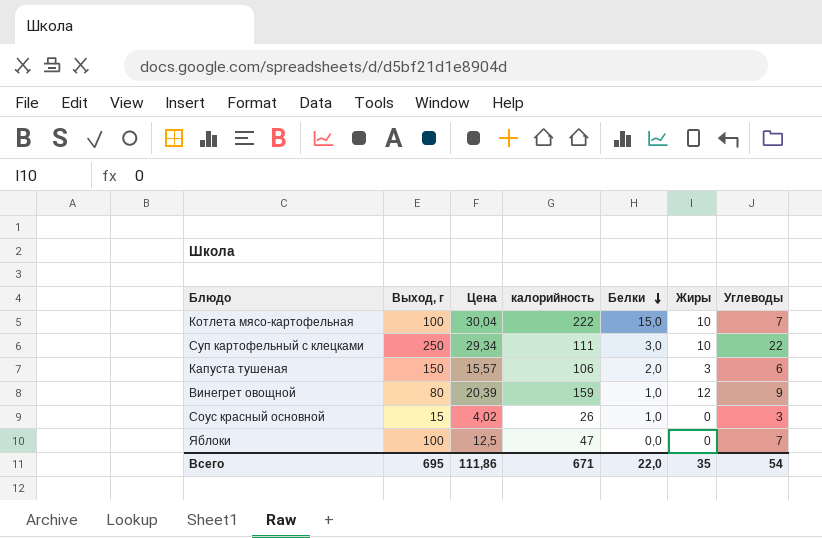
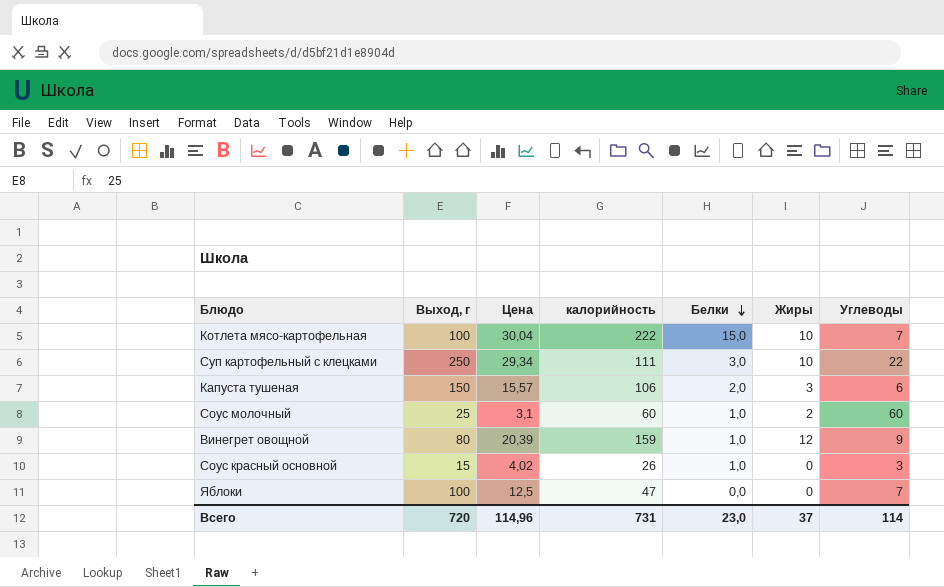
row Соус молочный: none -> 25 | 3,1 | 60 | 1,0 | 2 | 60
Всего | Выход, г: 695 -> 720
Всего | Цена: 111,86 -> 114,96
Всего | калорийность: 671 -> 731
Всего | Белки: 22,0 -> 23,0
Всего | Жиры: 35 -> 37
Всего | Углеводы: 54 -> 114

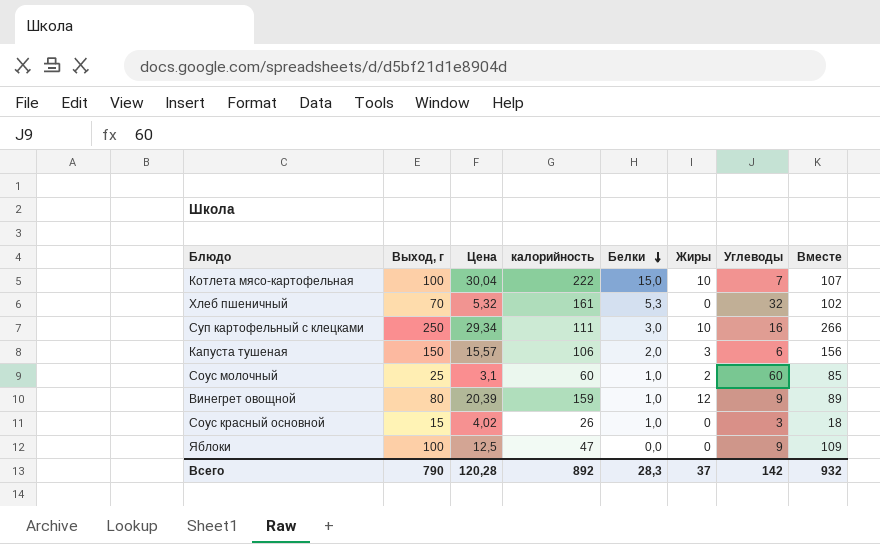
column Вместе | formula: none -> [Выход, г] + [Углеводы]
row Хлеб пшеничный: none -> 70 | 5,32 | 161 | 5,3 | 0 | 32 | 102
Суп картофельный с клецками | Углеводы: 22 -> 16
Яблоки | Углеводы: 7 -> 9
Всего | Выход, г: 720 -> 790
Всего | Цена: 114,96 -> 120,28
Всего | калорийность: 731 -> 892
Всего | Белки: 23,0 -> 28,3
Всего | Углеводы: 114 -> 142

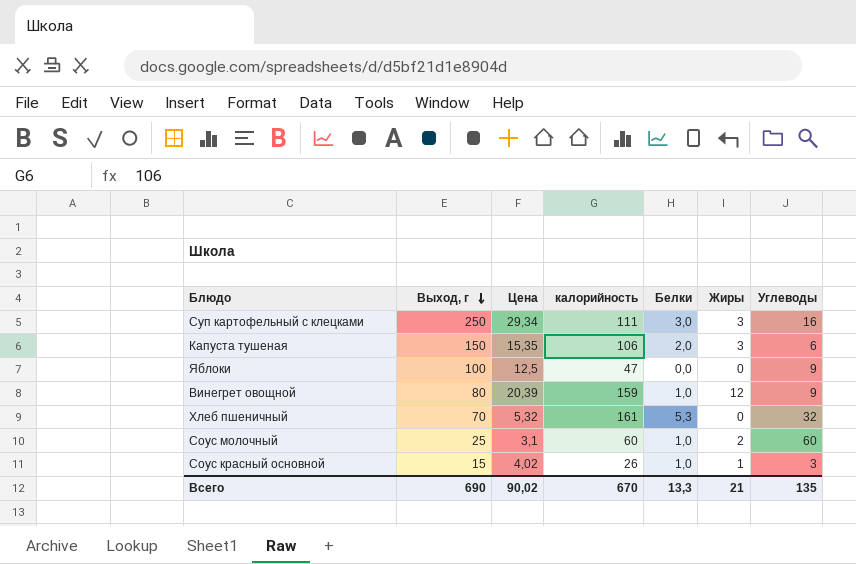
row order: Белки descending -> Выход, г descending
column Вместе | formula: [Выход, г] + [Углеводы] -> none
row Котлета мясо-картофельная: 100 | 30,04 | 222 | 15,0 | 10 | 7 | 107 -> none
Суп картофельный с клецками | Жиры: 10 -> 3
Капуста тушеная | Цена: 15,57 -> 15,35
Соус красный основной | Жиры: 0 -> 1
Всего | Выход, г: 790 -> 690
Всего | Цена: 120,28 -> 90,02
Всего | калорийность: 892 -> 670
Всего | Белки: 28,3 -> 13,3
Всего | Жиры: 37 -> 21
Всего | Углеводы: 142 -> 135

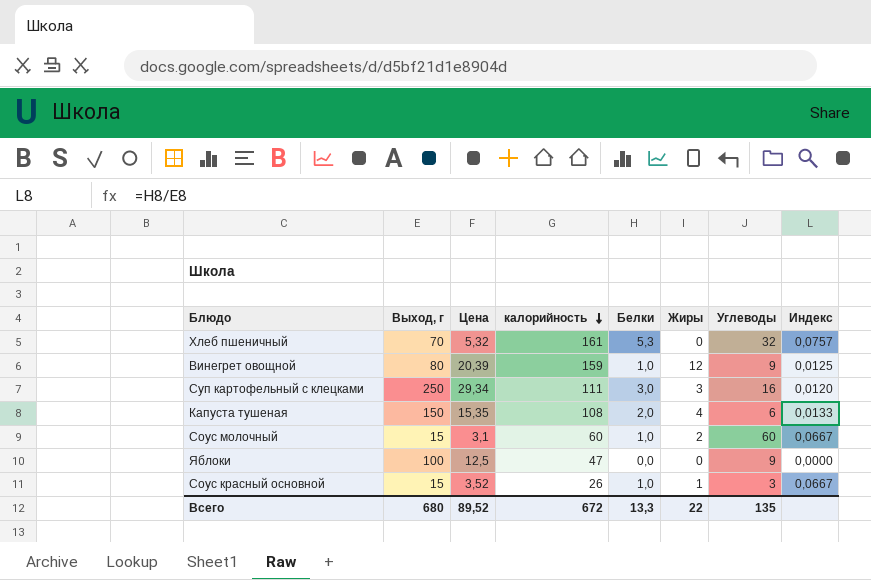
row order: Выход, г descending -> калорийность descending
column Индекс | formula: none -> [Белки] / [Выход, г]
Капуста тушеная | калорийность: 106 -> 108
Капуста тушеная | Жиры: 3 -> 4
Соус молочный | Выход, г: 25 -> 15
Соус красный основной | Цена: 4,02 -> 3,52
Всего | Выход, г: 690 -> 680
Всего | Цена: 90,02 -> 89,52
Всего | калорийность: 670 -> 672
Всего | Жиры: 21 -> 22

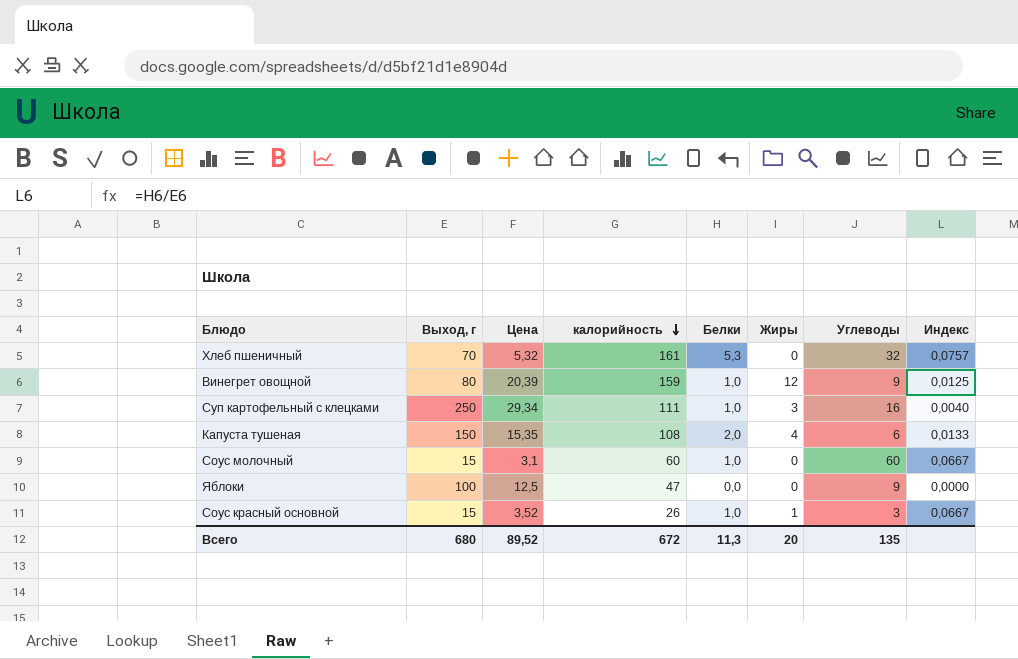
Суп картофельный с клецками | Белки: 3,0 -> 1,0
Суп картофельный с клецками | Индекс: 0,0120 -> 0,0040
Соус молочный | Жиры: 2 -> 0
Всего | Белки: 13,3 -> 11,3
Всего | Жиры: 22 -> 20

